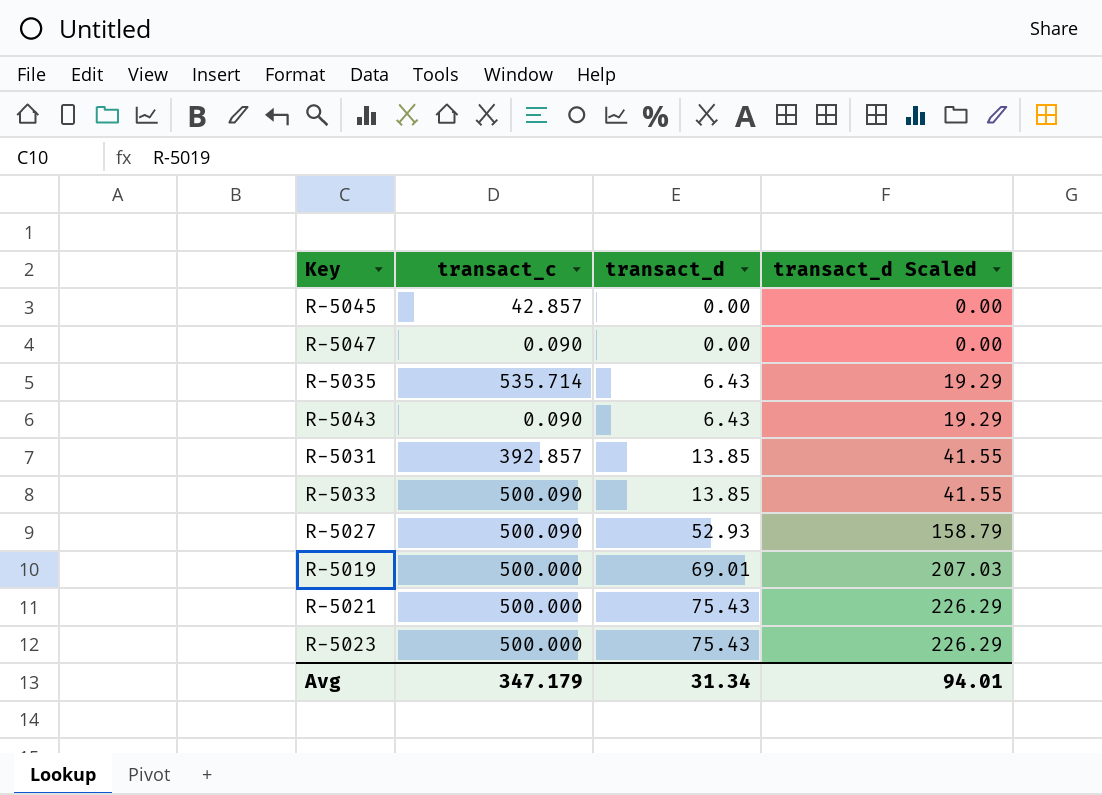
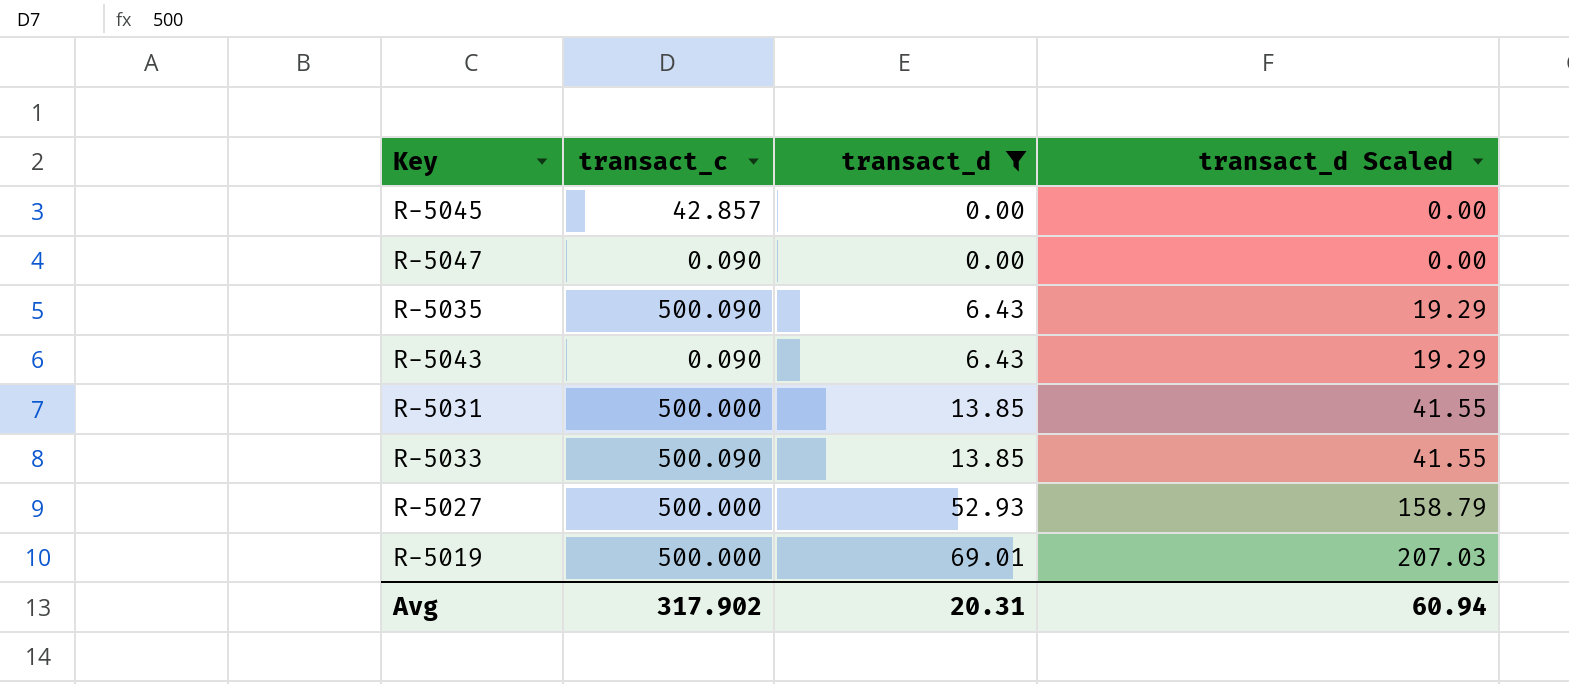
filter: none -> transact_d != 75.43
R-5035 | transact_c: 535.714 -> 500.090
R-5031 | transact_c: 392.857 -> 500.000
R-5027 | transact_c: 500.090 -> 500.000
Avg | transact_c: 347.179 -> 317.902
Avg | transact_d: 31.34 -> 20.31
Avg | transact_d Scaled: 94.01 -> 60.94

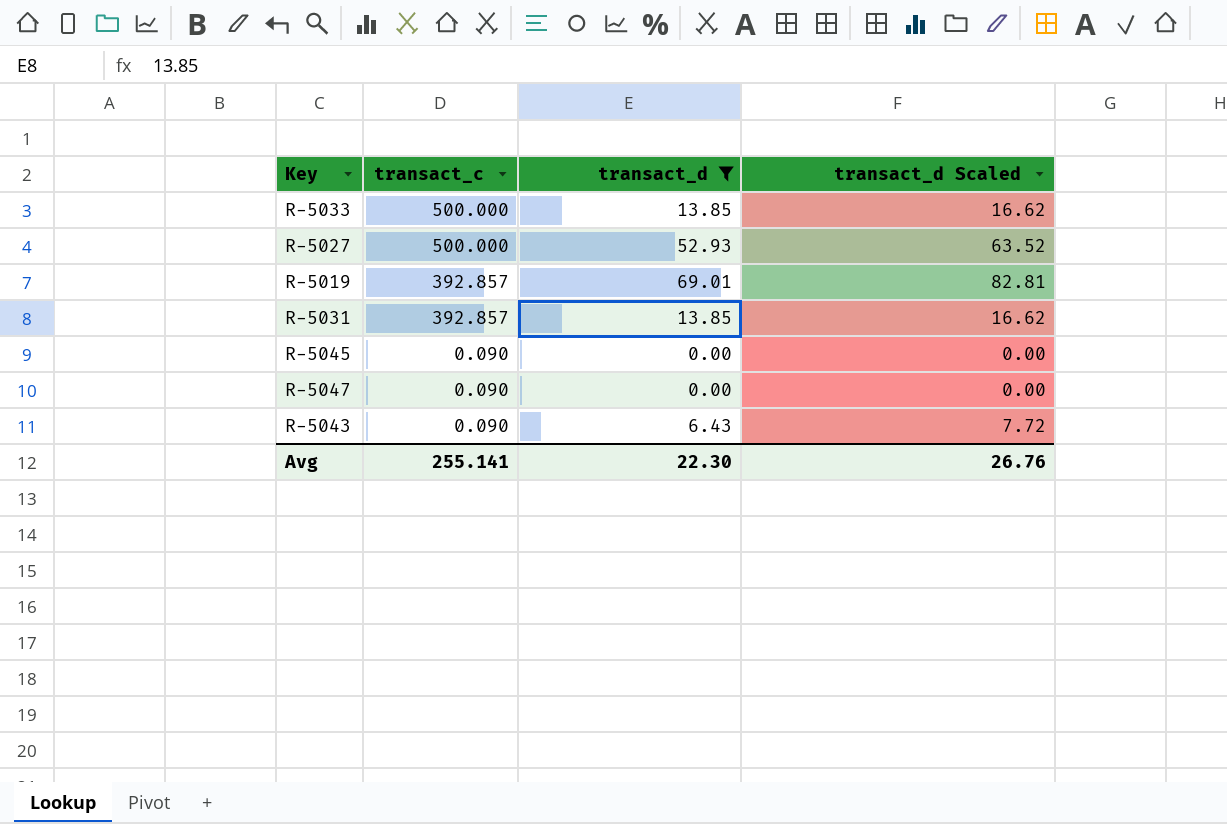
row order: transact_d ascending -> transact_c descending
column transact_d Scaled | formula: [transact_d] * 3 -> [transact_d] * 1.2
row R-5035: 500.090 | 6.43 | 19.29 -> none
R-5033 | transact_c: 500.090 -> 500.000
R-5019 | transact_c: 500.000 -> 392.857
R-5031 | transact_c: 500.000 -> 392.857
R-5045 | transact_c: 42.857 -> 0.090
Avg | transact_c: 317.902 -> 255.141
Avg | transact_d: 20.31 -> 22.30
Avg | transact_d Scaled: 60.94 -> 26.76

